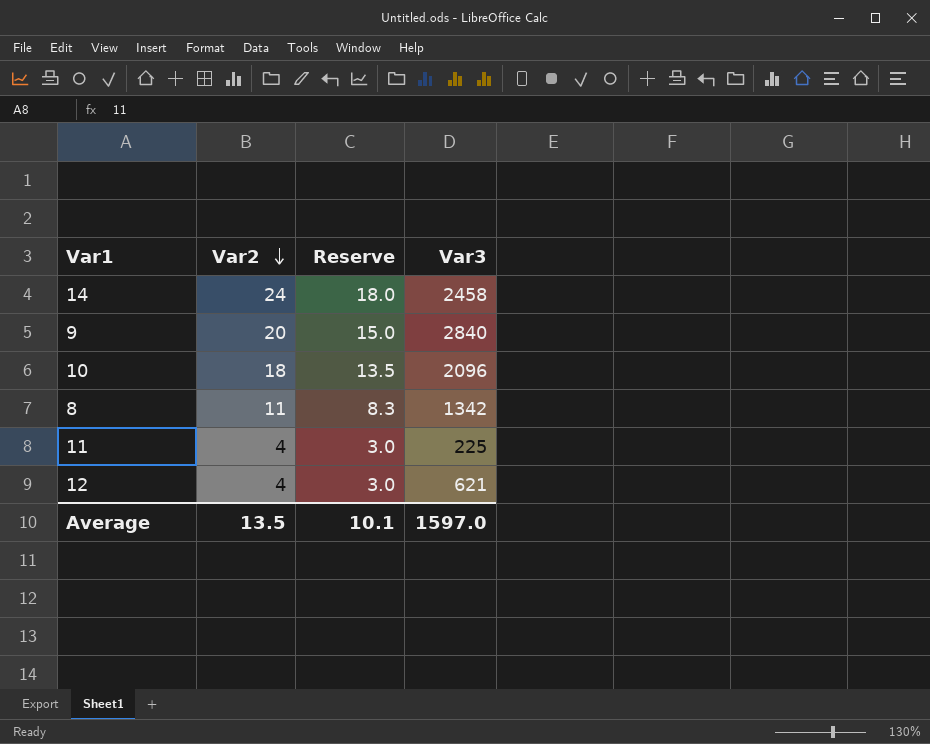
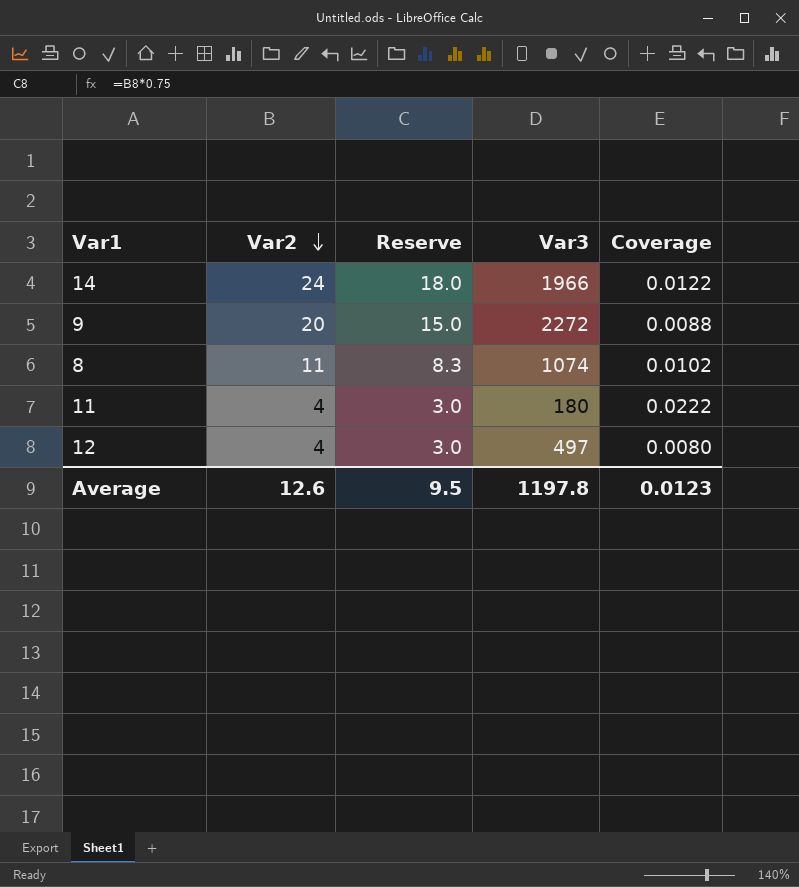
column Coverage | formula: none -> [Var2] / [Var3]
row 10: 18 | 13.5 | 2096 -> none
14 | Var3: 2458 -> 1966
9 | Var3: 2840 -> 2272
8 | Var3: 1342 -> 1074
11 | Var3: 225 -> 180
12 | Var3: 621 -> 497
Average | Var2: 13.5 -> 12.6
Average | Reserve: 10.1 -> 9.5
Average | Var3: 1597.0 -> 1197.8

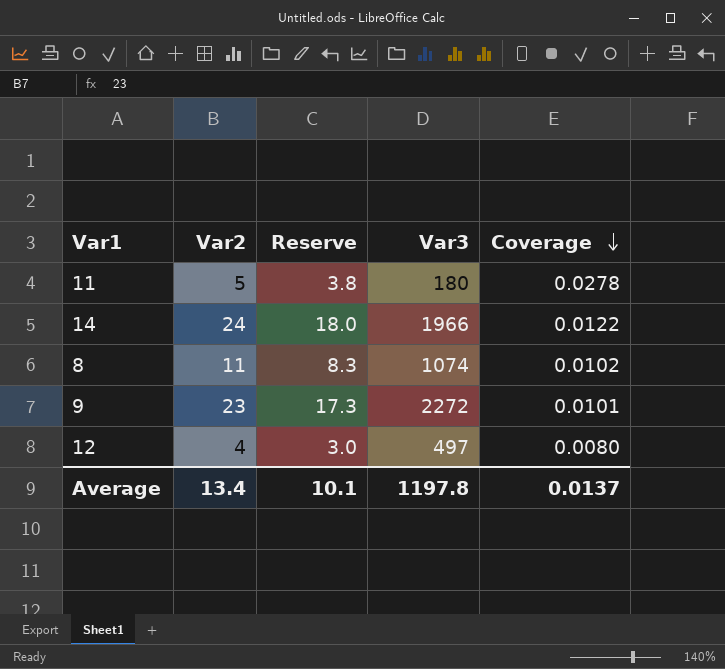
row order: Var2 descending -> Coverage descending
11 | Var2: 4 -> 5
11 | Reserve: 3.0 -> 3.8
11 | Coverage: 0.0222 -> 0.0278
9 | Var2: 20 -> 23
9 | Reserve: 15.0 -> 17.3
9 | Coverage: 0.0088 -> 0.0101
Average | Var2: 12.6 -> 13.4
Average | Reserve: 9.5 -> 10.1
Average | Coverage: 0.0123 -> 0.0137

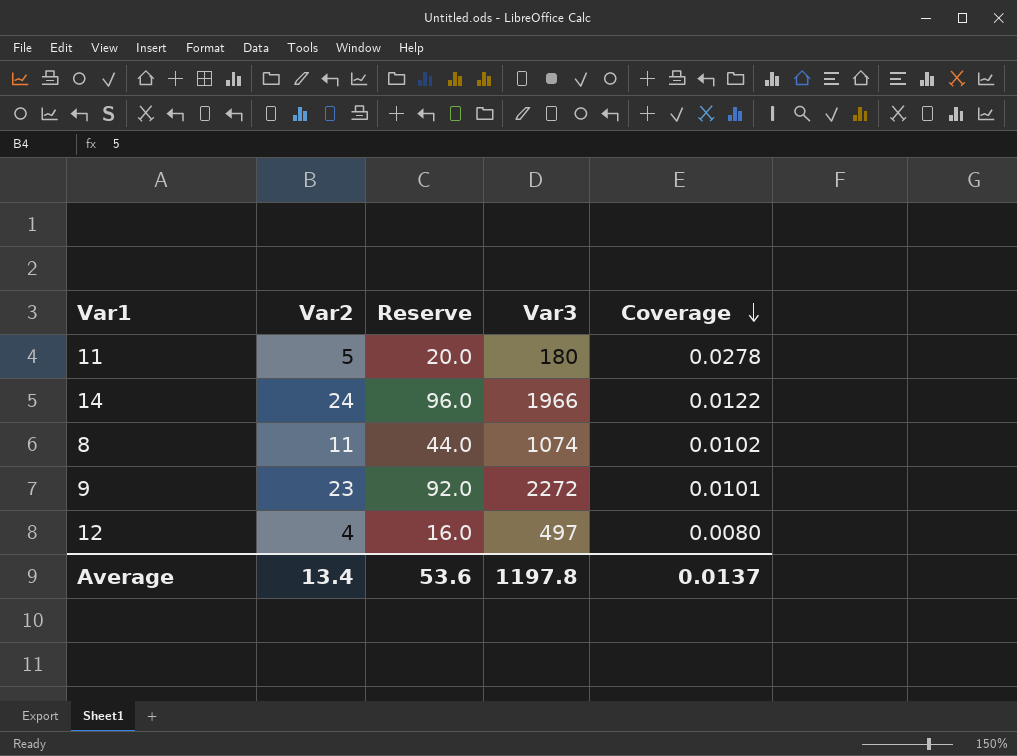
column Reserve | formula: [Var2] * 0.75 -> [Var2] * 4
Average | Reserve: 10.1 -> 53.6

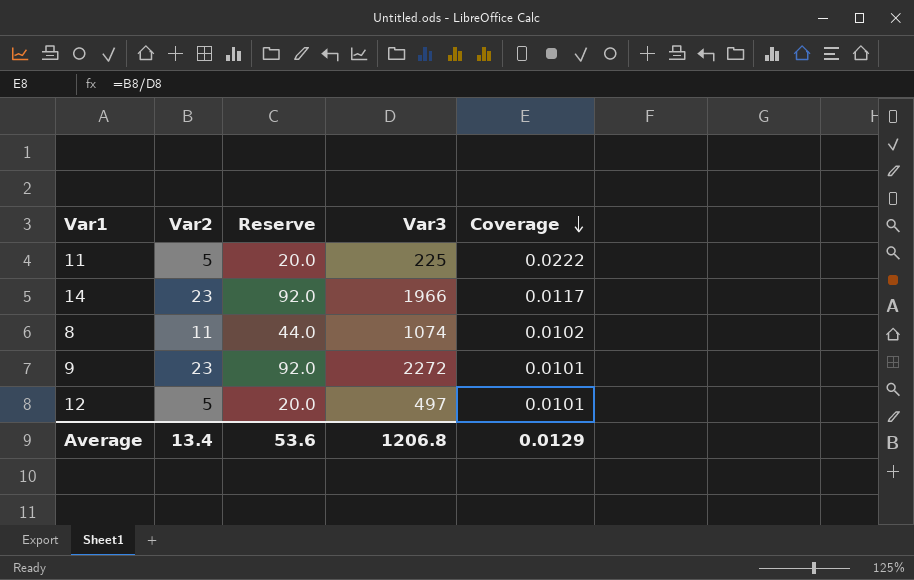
11 | Var3: 180 -> 225
11 | Coverage: 0.0278 -> 0.0222
14 | Var2: 24 -> 23
14 | Reserve: 96.0 -> 92.0
14 | Coverage: 0.0122 -> 0.0117
12 | Var2: 4 -> 5
12 | Reserve: 16.0 -> 20.0
12 | Coverage: 0.0080 -> 0.0101
Average | Var3: 1197.8 -> 1206.8
Average | Coverage: 0.0137 -> 0.0129

